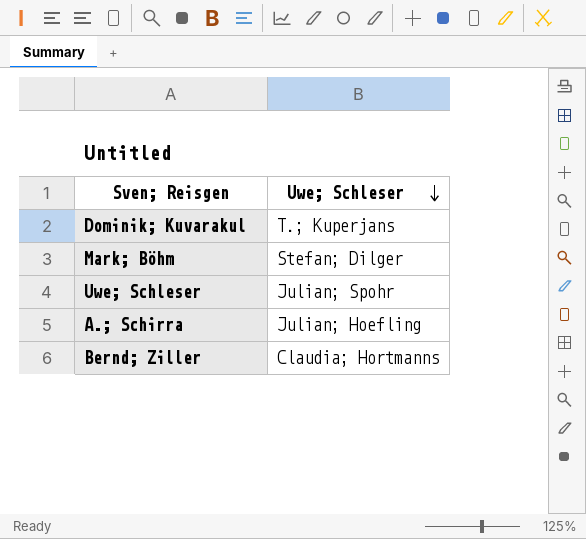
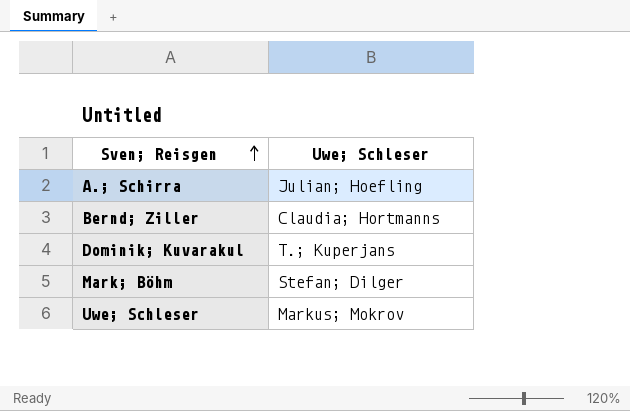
row order: Uwe; Schleser descending -> Sven; Reisgen ascending
Uwe; Schleser | Uwe; Schleser: Julian; Spohr -> Markus; Mokrov

